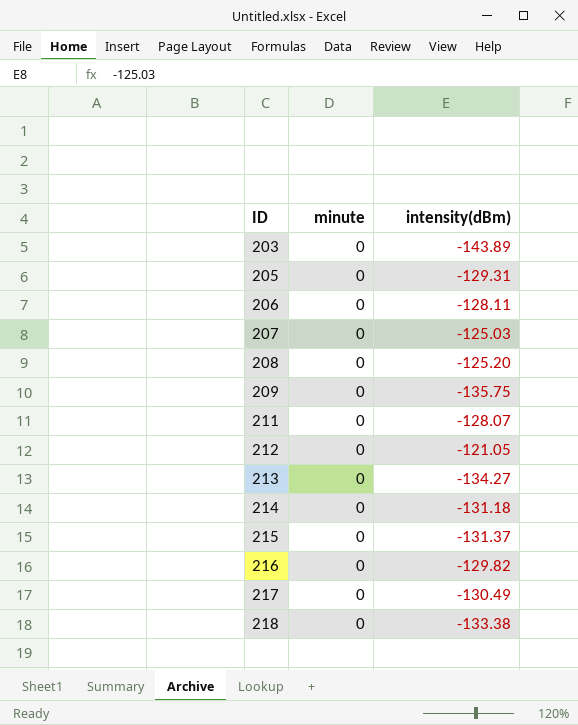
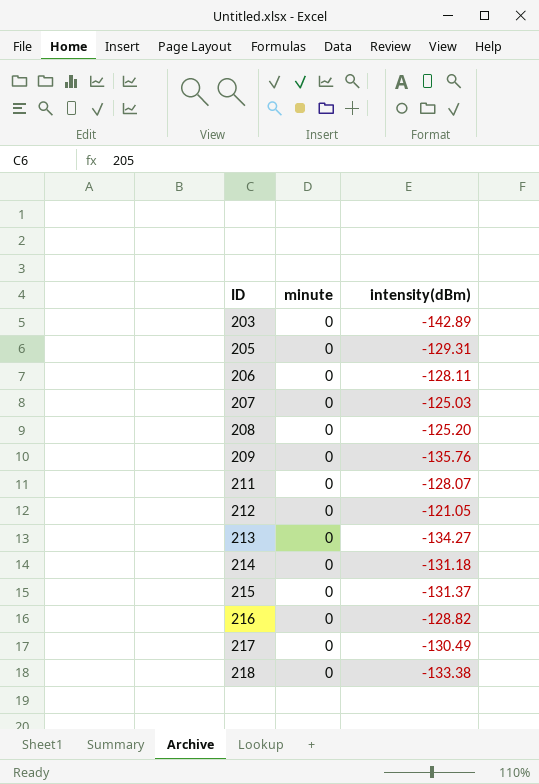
203 | intensity(dBm): -143.89 -> -142.89
209 | intensity(dBm): -135.75 -> -135.76
216 | intensity(dBm): -129.82 -> -128.82

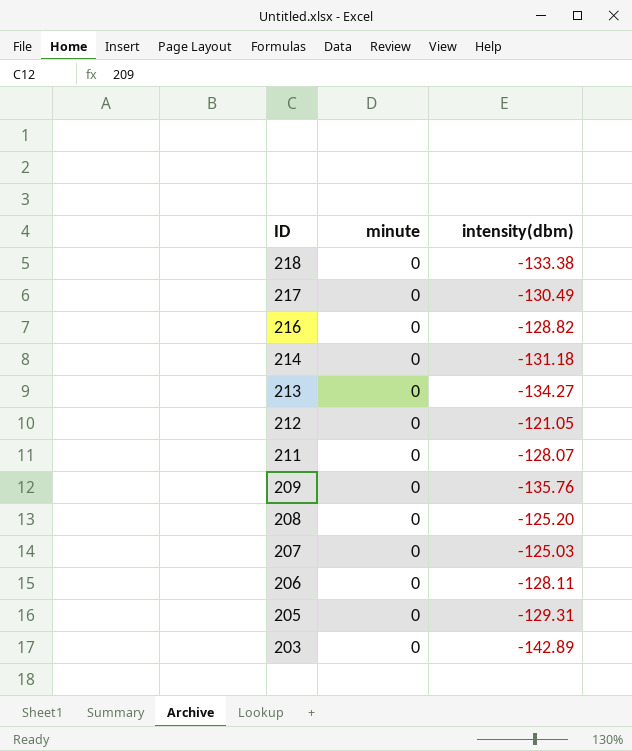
row order: ID ascending -> ID descending
column name: intensity(dBm) -> intensity(dbm)
row 215: 0 | -131.37 -> none

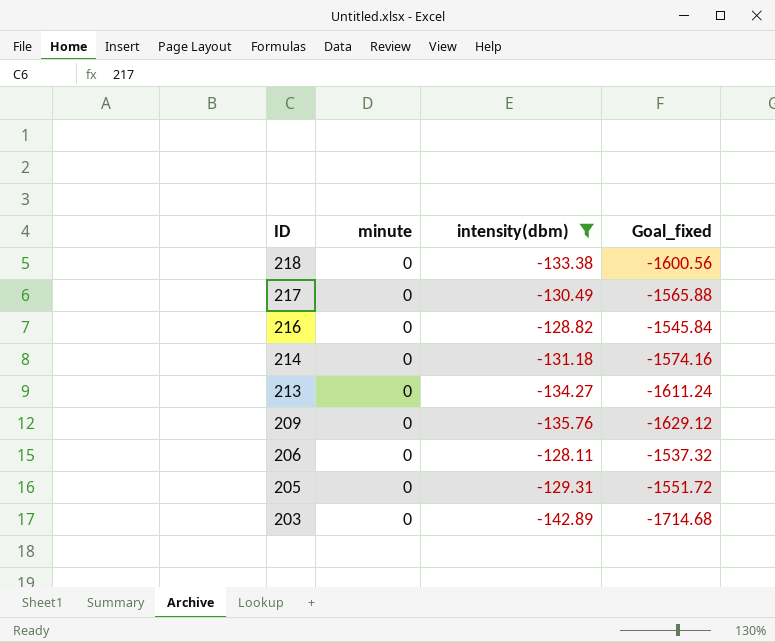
filter: none -> intensity(dbm) <= -128.11
column Goal_fixed | formula: none -> [intensity(dbm)] * 12

